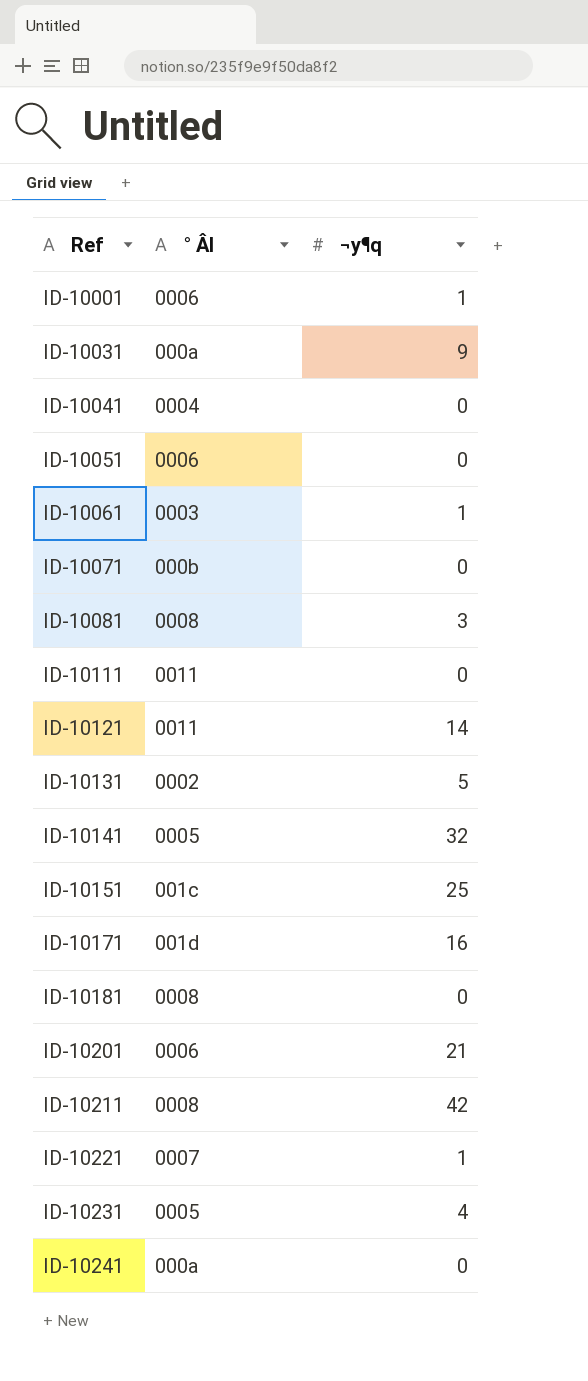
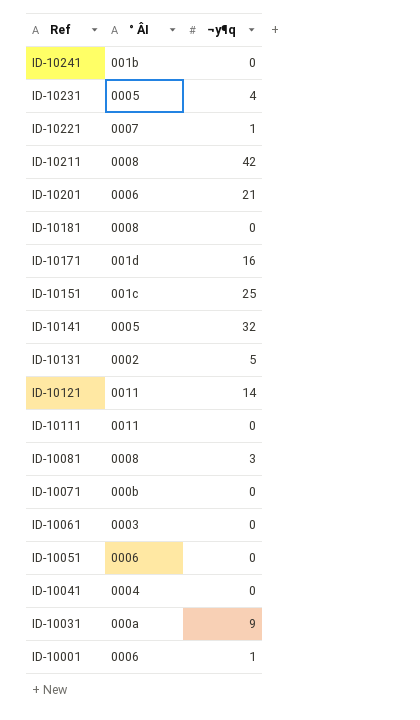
row order: Ref ascending -> Ref descending
ID-10241 | ° ÂI: 000a -> 001b
ID-10061 | ¬y¶q: 1 -> 0

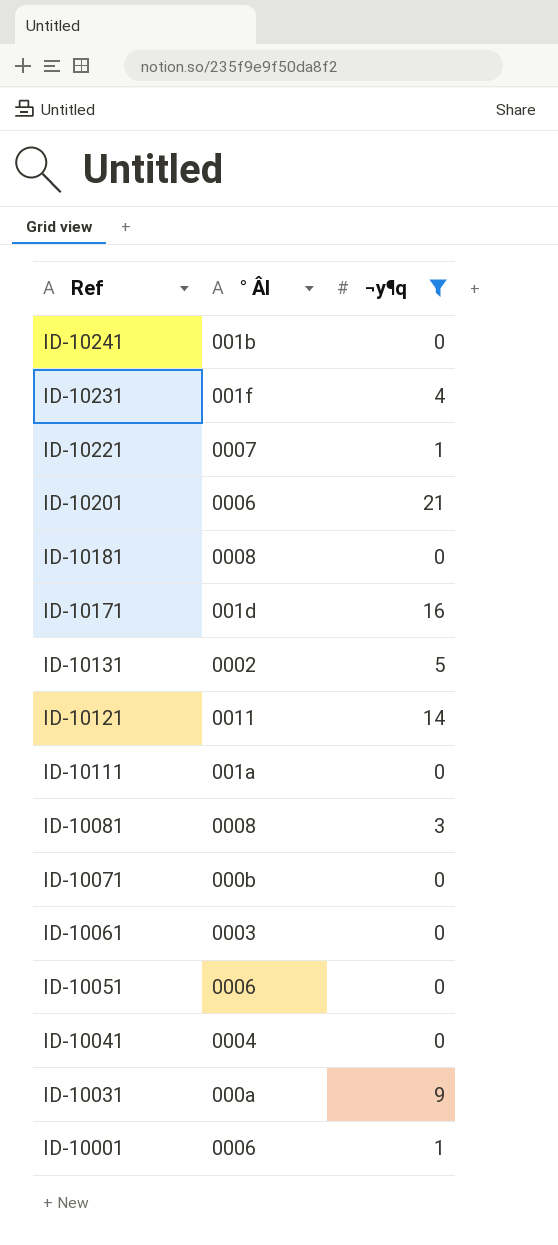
filter: none -> ¬y¶q <= 21
ID-10231 | ° ÂI: 0005 -> 001f
ID-10111 | ° ÂI: 0011 -> 001a

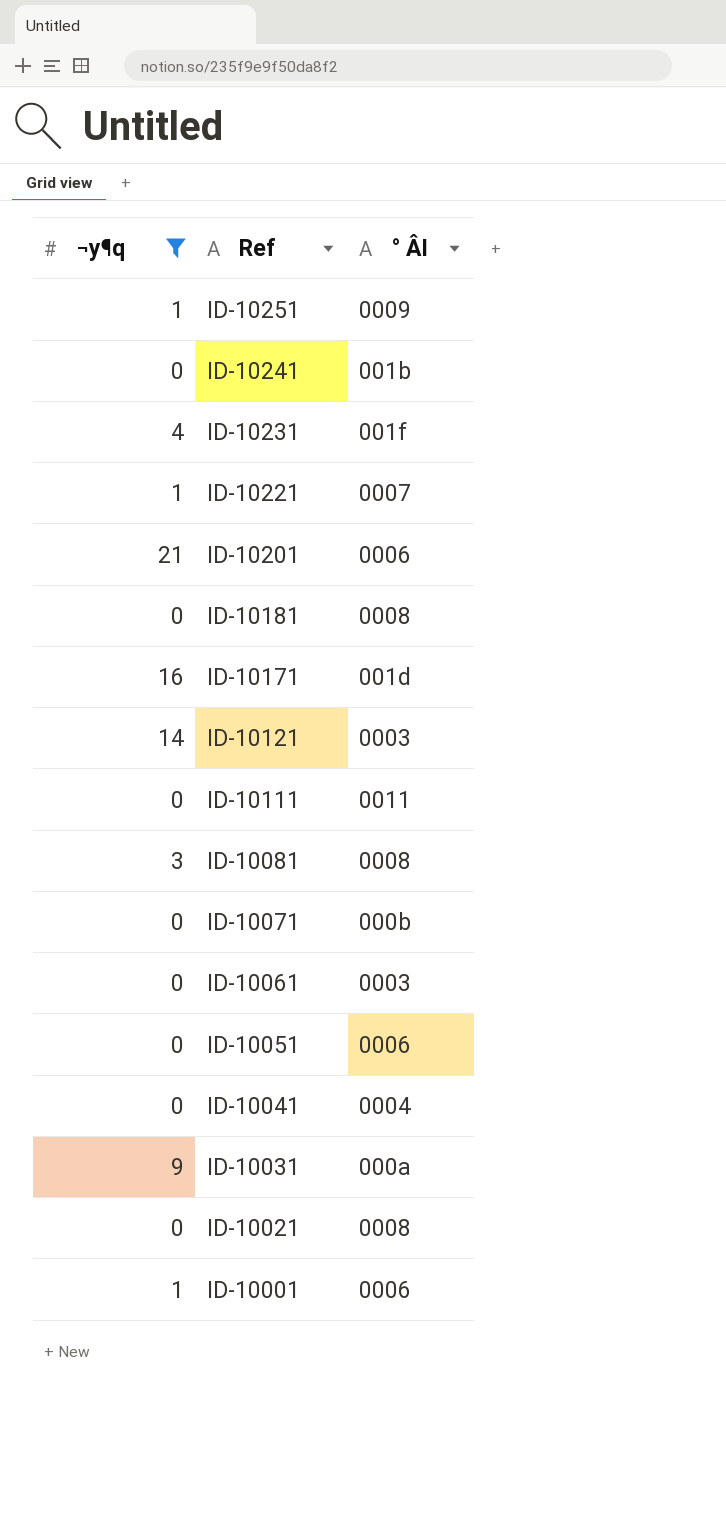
column ¬y¶q | position: 3 -> 1
row ID-10131: 0002 | 5 -> none
row ID-10251: none -> 1 | 0009
ID-10121 | ° ÂI: 0011 -> 0003
ID-10111 | ° ÂI: 001a -> 0011
row ID-10021: none -> 0 | 0008

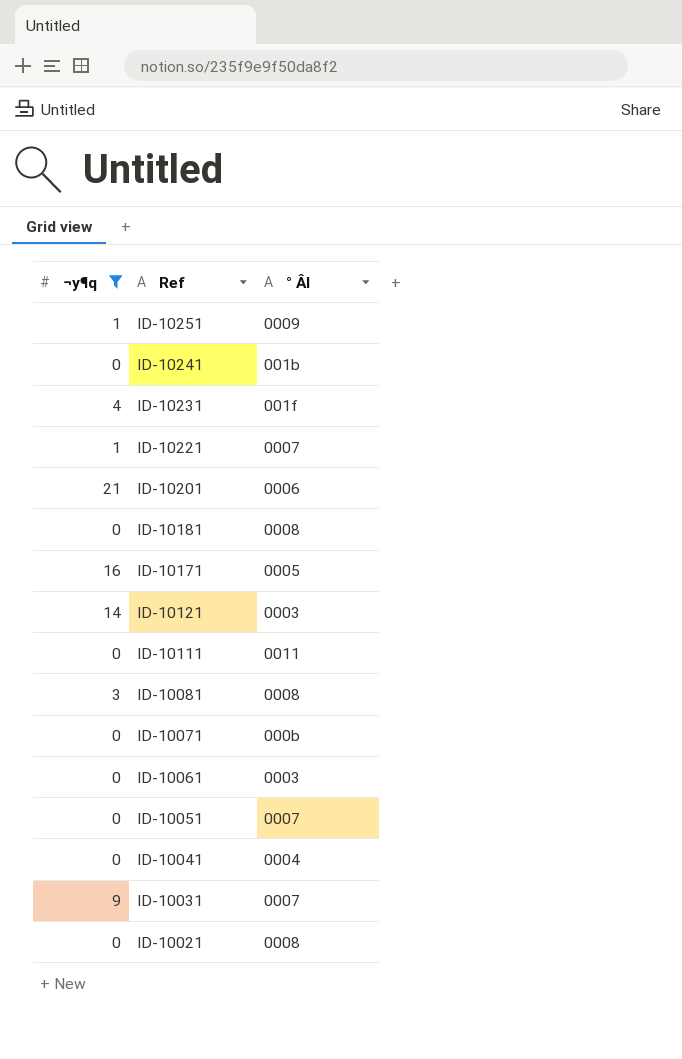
row ID-10001: 1 | 0006 -> none
ID-10171 | ° ÂI: 001d -> 0005
ID-10051 | ° ÂI: 0006 -> 0007
ID-10031 | ° ÂI: 000a -> 0007

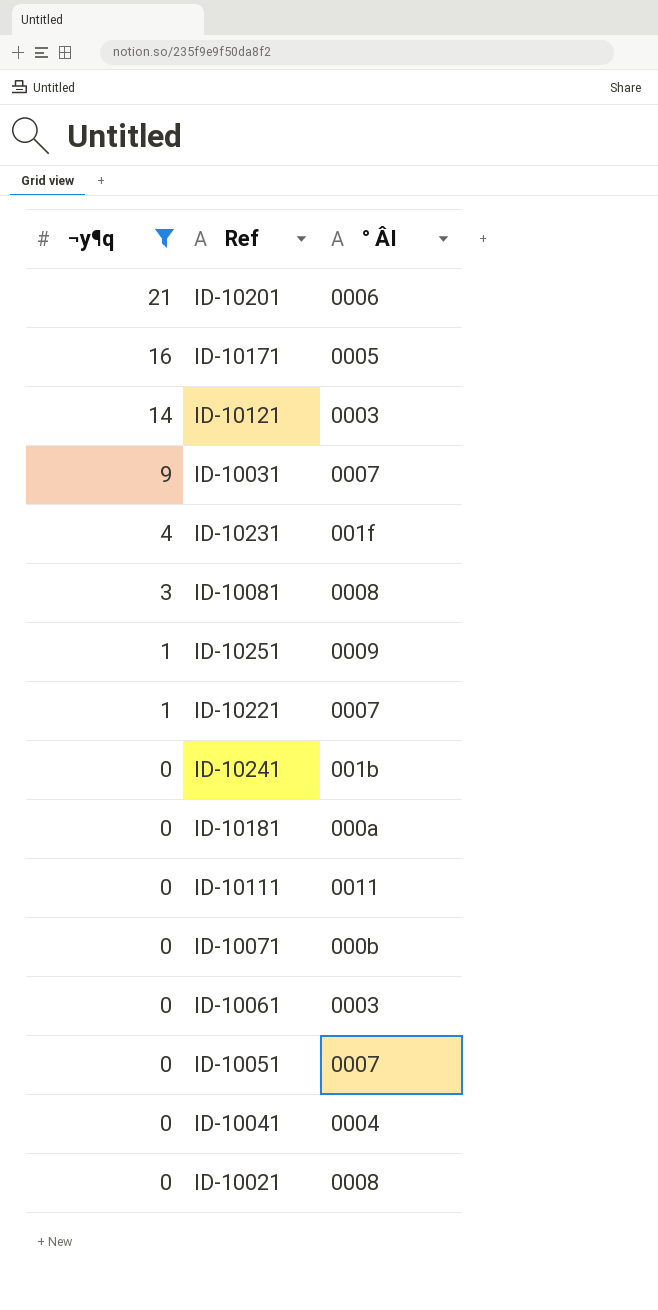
row order: Ref descending -> ¬y¶q descending
ID-10181 | ° ÂI: 0008 -> 000a

